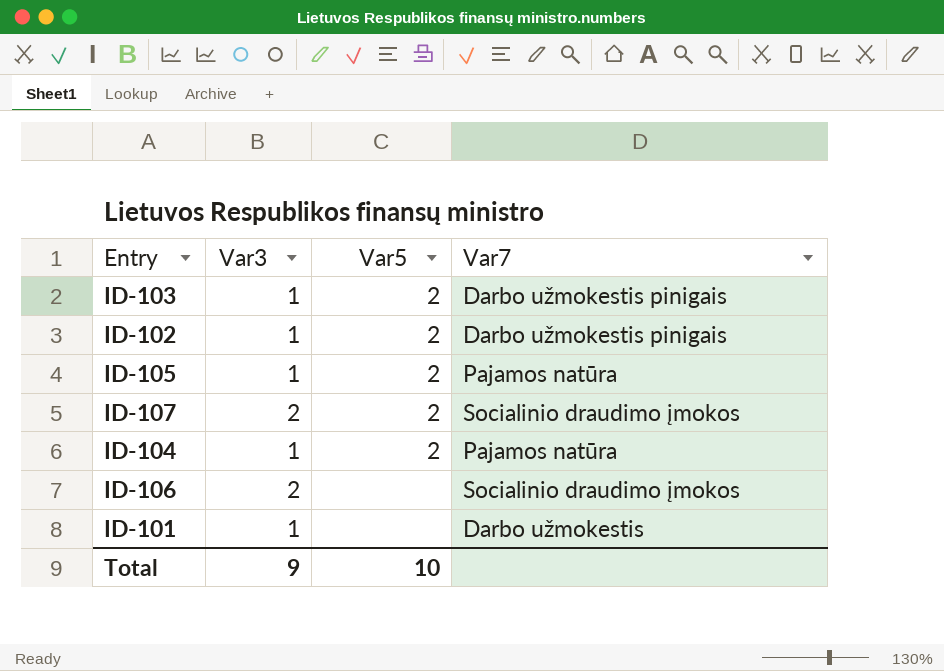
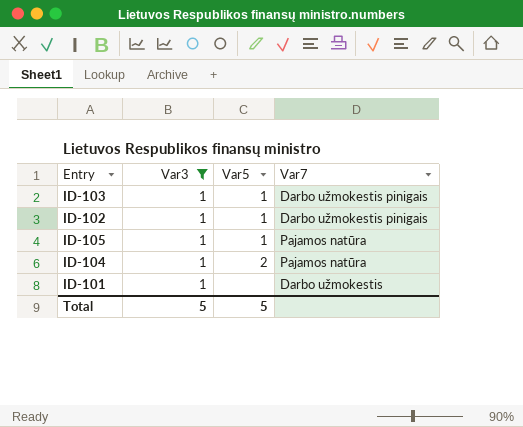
filter: none -> Var3 = 1
ID-103 | Var5: 2 -> 1
ID-102 | Var5: 2 -> 1
ID-105 | Var5: 2 -> 1
Total | Var3: 9 -> 5
Total | Var5: 10 -> 5

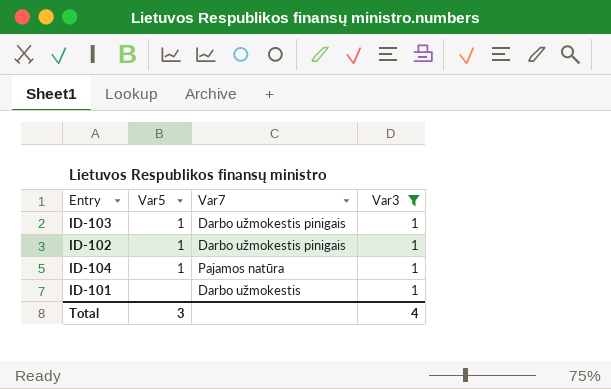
column Var3 | position: 2 -> 4
row ID-105: 1 | 1 | Pajamos natūra -> none
ID-104 | Var5: 2 -> 1
Total | Var5: 5 -> 3
Total | Var3: 5 -> 4

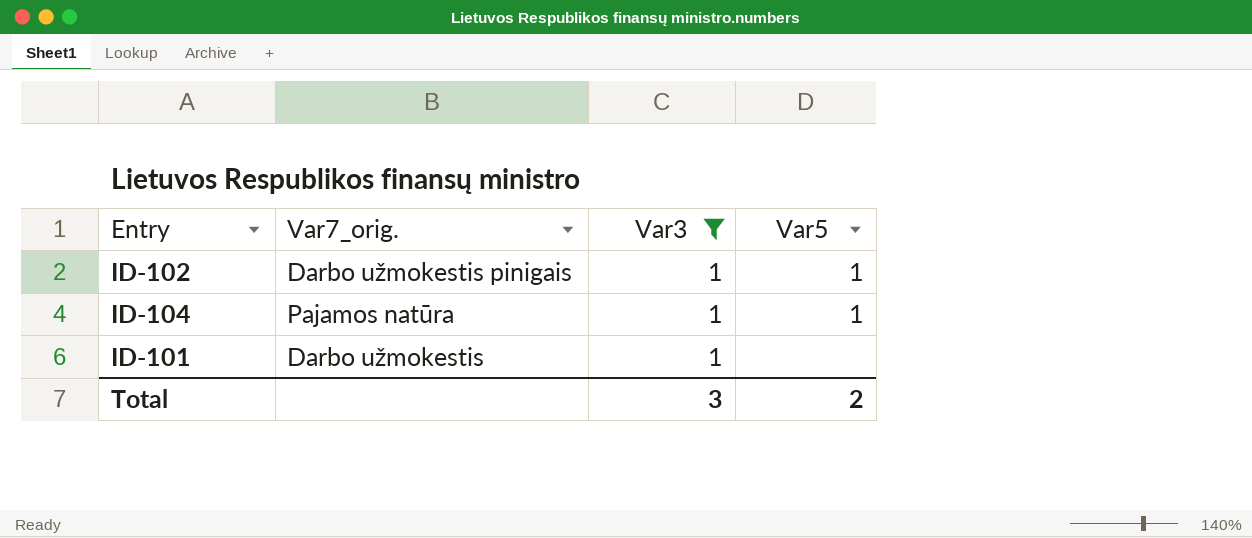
column name: Var7 -> Var7_orig.
column Var5 | position: 2 -> 4
row ID-103: 1 | Darbo užmokestis pinigais | 1 -> none
Total | Var3: 4 -> 3
Total | Var5: 3 -> 2

